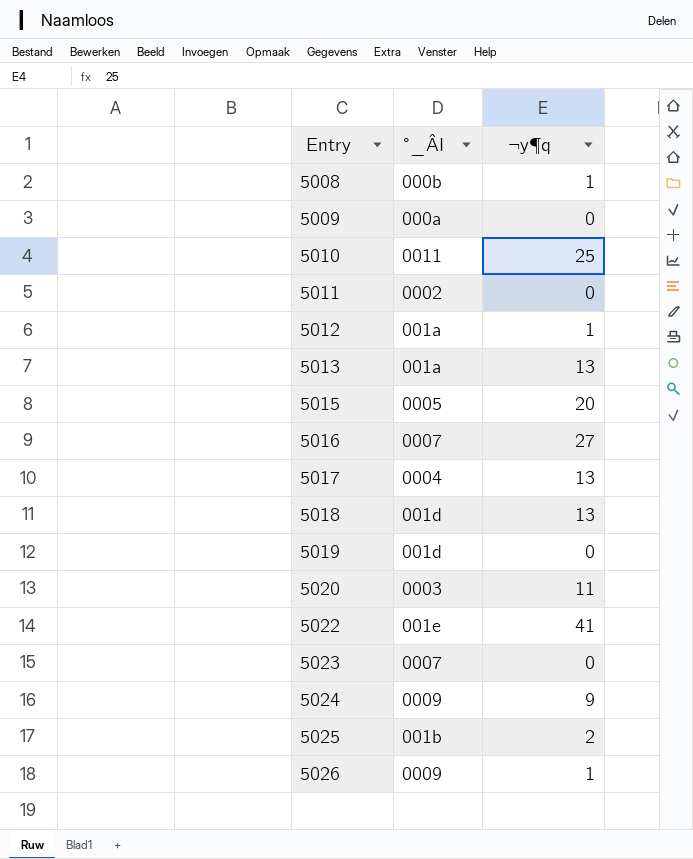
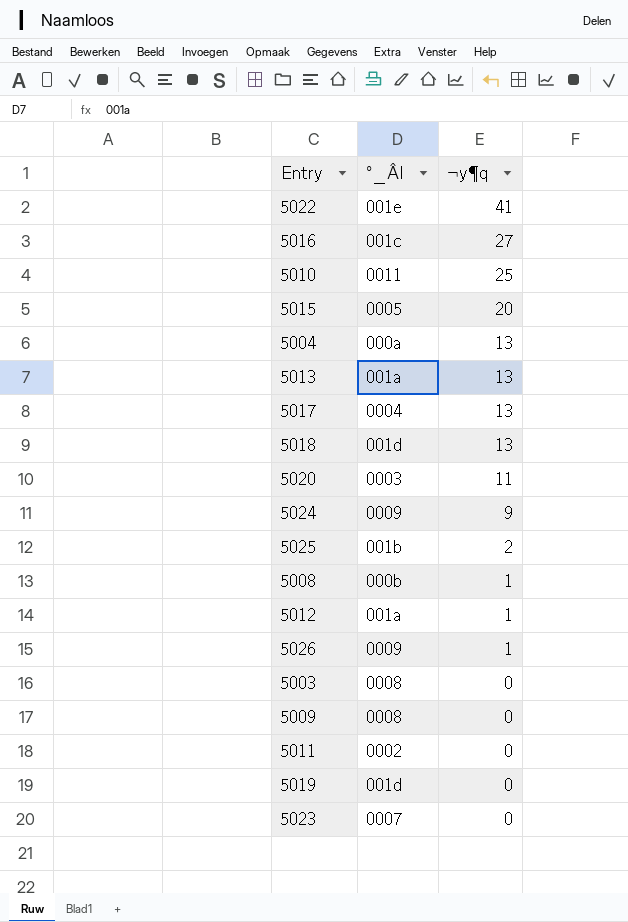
row order: Entry ascending -> ¬y¶q descending
5016 | °_ÂI: 0007 -> 001c
row 5004: none -> 000a | 13
row 5003: none -> 0008 | 0
5009 | °_ÂI: 000a -> 0008

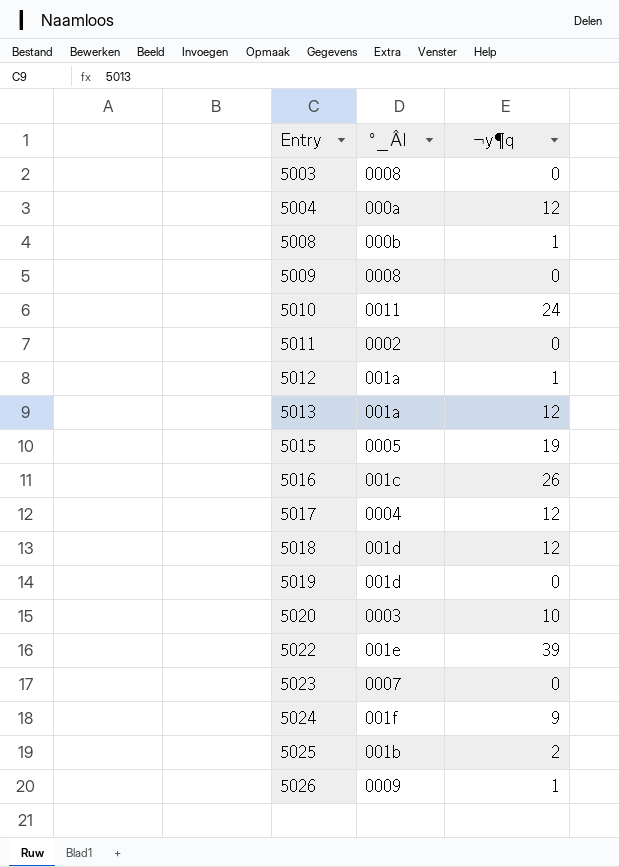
row order: ¬y¶q descending -> Entry ascending
5004 | ¬y¶q: 13 -> 12
5010 | ¬y¶q: 25 -> 24
5013 | ¬y¶q: 13 -> 12
5015 | ¬y¶q: 20 -> 19
5016 | ¬y¶q: 27 -> 26
5017 | ¬y¶q: 13 -> 12
5018 | ¬y¶q: 13 -> 12
5020 | ¬y¶q: 11 -> 10
5022 | ¬y¶q: 41 -> 39
5024 | °_ÂI: 0009 -> 001f

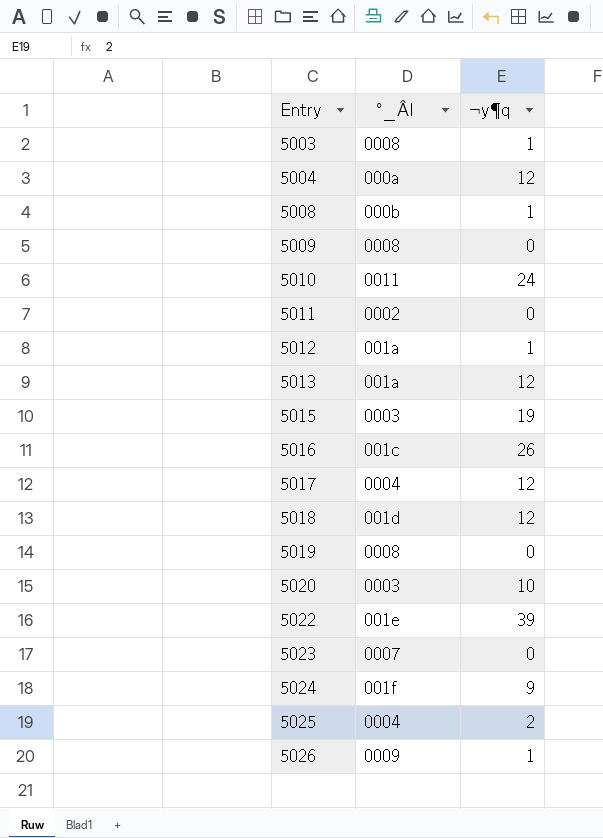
5003 | ¬y¶q: 0 -> 1
5015 | °_ÂI: 0005 -> 0003
5019 | °_ÂI: 001d -> 0008
5025 | °_ÂI: 001b -> 0004

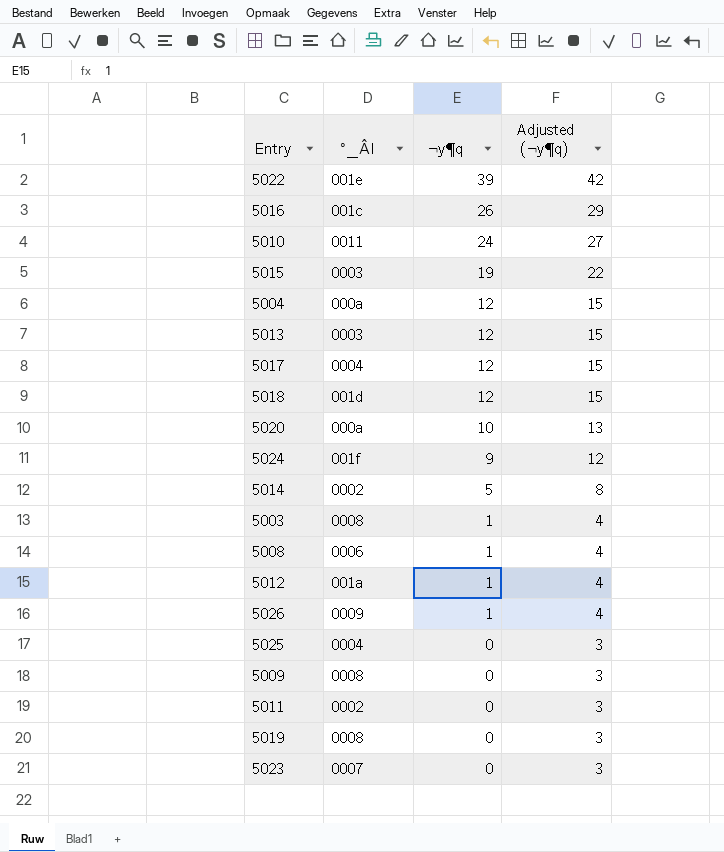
row order: Entry ascending -> ¬y¶q descending
column Adjusted (¬y¶q) | formula: none -> [¬y¶q] + 3
5013 | °_ÂI: 001a -> 0003
5020 | °_ÂI: 0003 -> 000a
row 5014: none -> 0002 | 5 | 8
5008 | °_ÂI: 000b -> 0006
5025 | ¬y¶q: 2 -> 0

